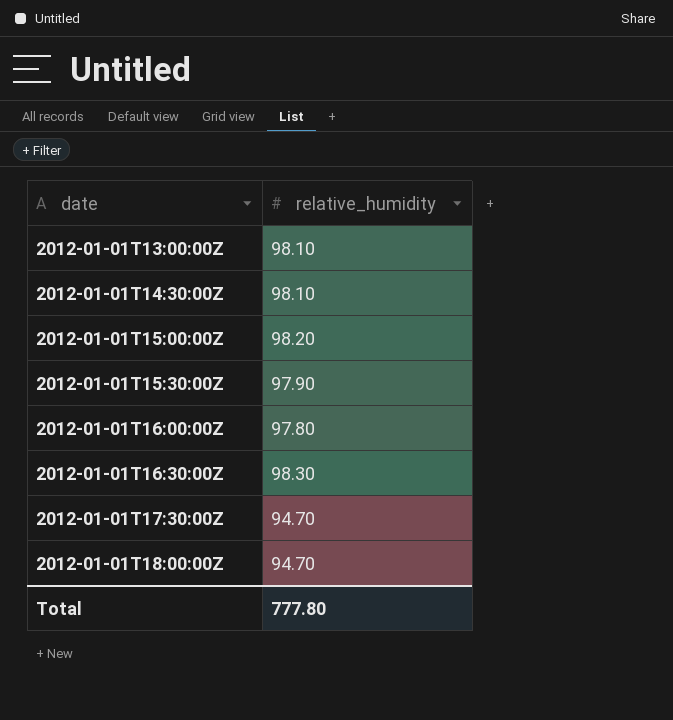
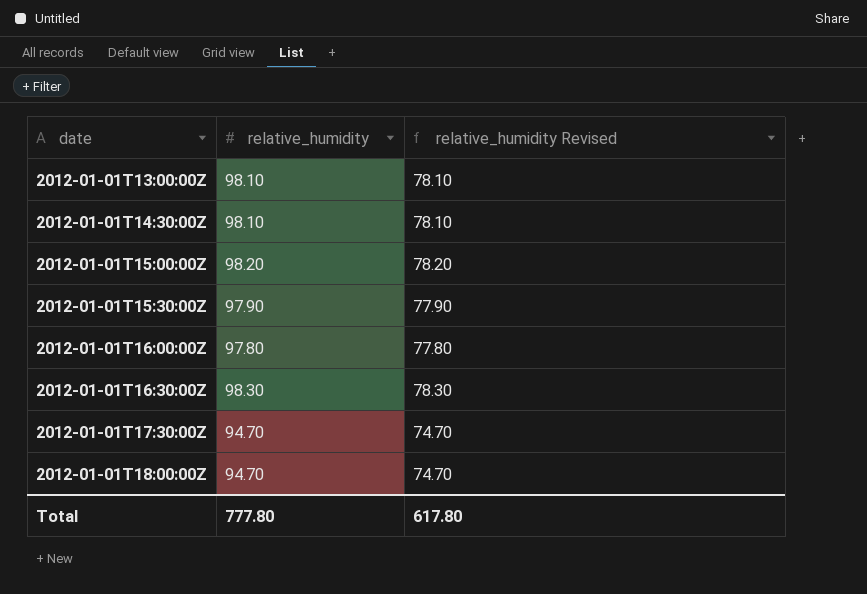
column relative_humidity Revised | formula: none -> [relative_humidity] - 20

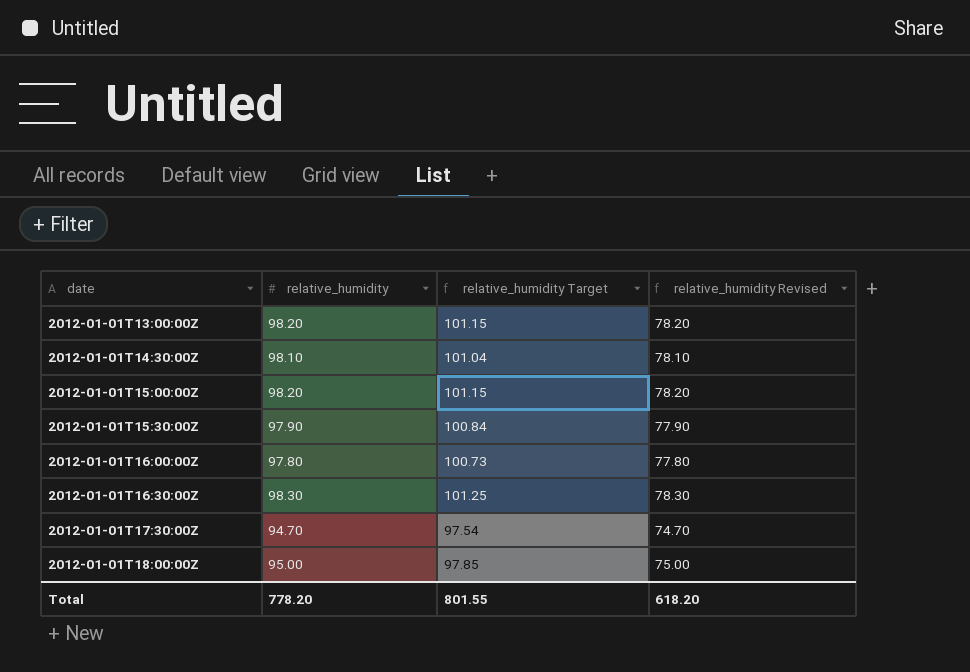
column relative_humidity Target | formula: none -> [relative_humidity] * 1.03
2012-01-01T13:00:00Z | relative_humidity: 98.10 -> 98.20
2012-01-01T13:00:00Z | relative_humidity Revised: 78.10 -> 78.20
2012-01-01T18:00:00Z | relative_humidity: 94.70 -> 95.00
2012-01-01T18:00:00Z | relative_humidity Revised: 74.70 -> 75.00
Total | relative_humidity: 777.80 -> 778.20
Total | relative_humidity Revised: 617.80 -> 618.20

